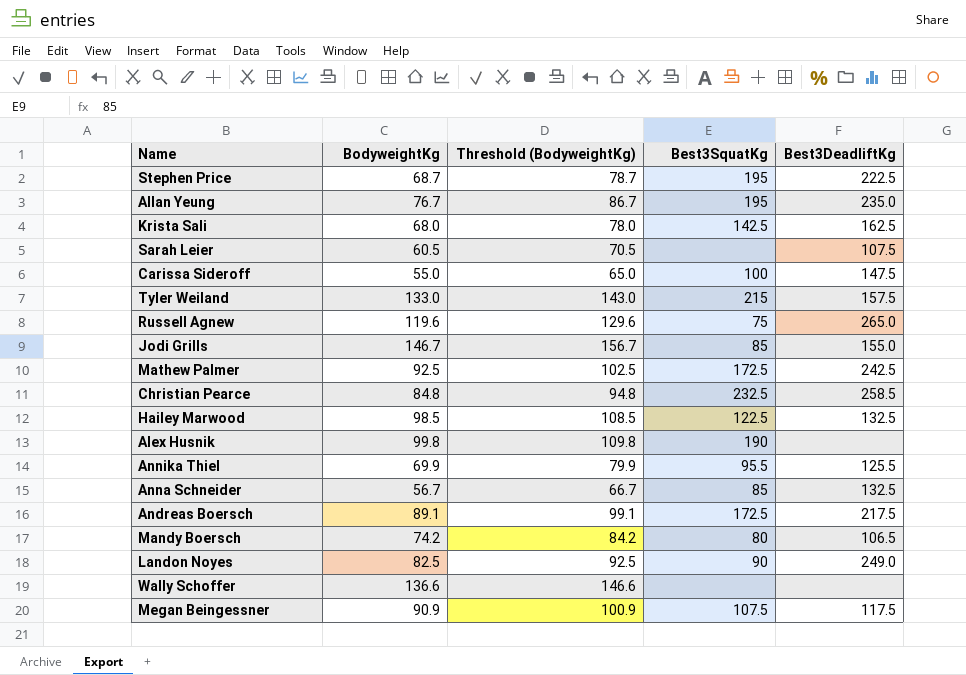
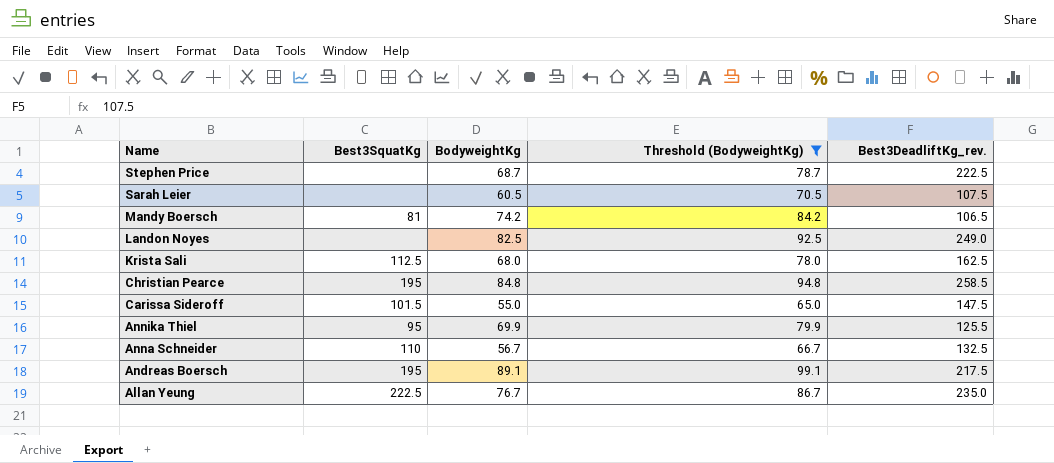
filter: none -> Threshold (BodyweightKg) <= 99.1
row order: none -> Name descending
column Best3SquatKg | position: 4 -> 2
column name: Best3DeadliftKg -> Best3DeadliftKg_rev.
Stephen Price | Best3SquatKg: 195 -> none
Mandy Boersch | Best3SquatKg: 80 -> 81
Landon Noyes | Best3SquatKg: 90 -> none
Krista Sali | Best3SquatKg: 142.5 -> 112.5
Christian Pearce | Best3SquatKg: 232.5 -> 195
Carissa Sideroff | Best3SquatKg: 100 -> 101.5
Annika Thiel | Best3SquatKg: 95.5 -> 95
Anna Schneider | Best3SquatKg: 85 -> 110
Andreas Boersch | Best3SquatKg: 172.5 -> 195
Allan Yeung | Best3SquatKg: 195 -> 222.5

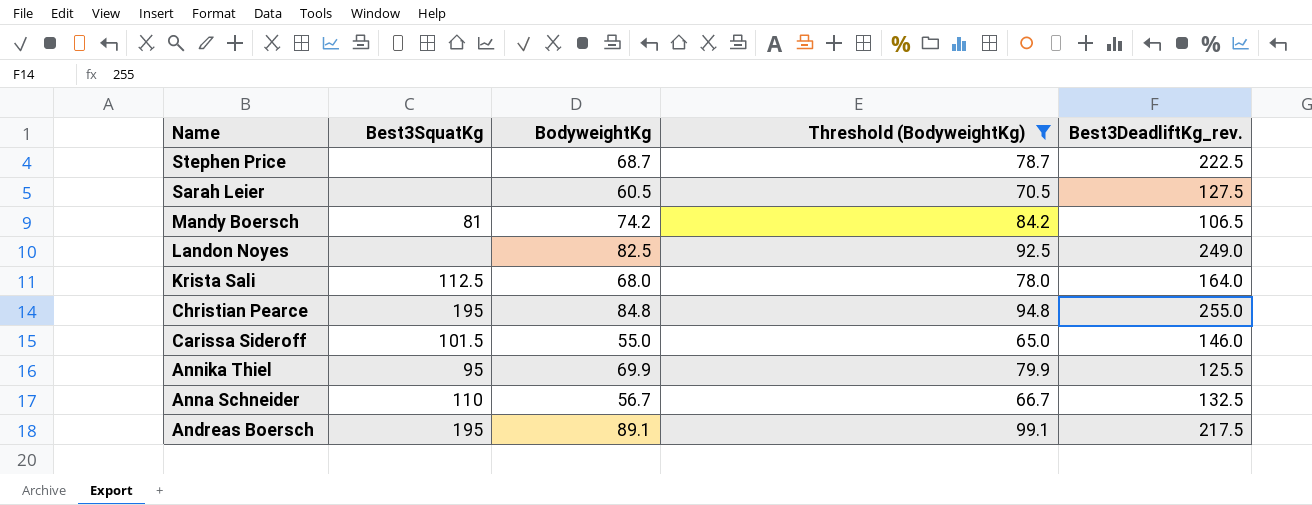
row Allan Yeung: 222.5 | 76.7 | 86.7 | 235.0 -> none
Sarah Leier | Best3DeadliftKg_rev.: 107.5 -> 127.5
Krista Sali | Best3DeadliftKg_rev.: 162.5 -> 164.0
Christian Pearce | Best3DeadliftKg_rev.: 258.5 -> 255.0
Carissa Sideroff | Best3DeadliftKg_rev.: 147.5 -> 146.0

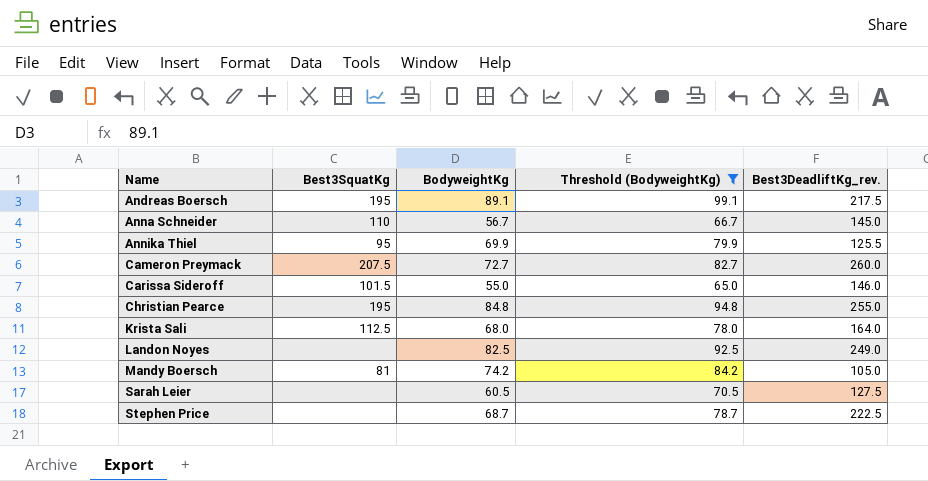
row order: Name descending -> Name ascending
Anna Schneider | Best3DeadliftKg_rev.: 132.5 -> 145.0
row Cameron Preymack: none -> 207.5 | 72.7 | 82.7 | 260.0
Mandy Boersch | Best3DeadliftKg_rev.: 106.5 -> 105.0

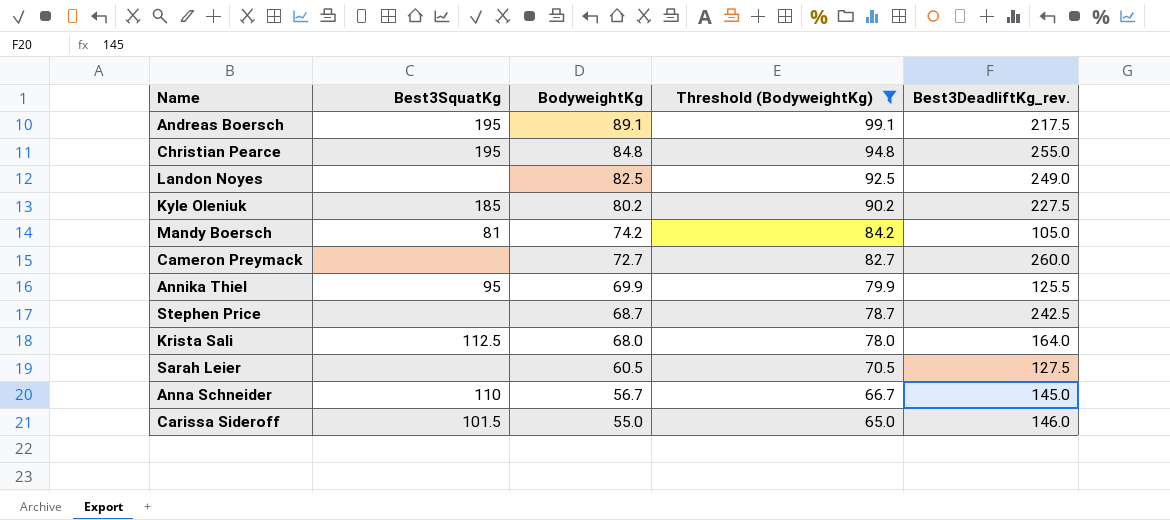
row order: Name ascending -> BodyweightKg descending
row Kyle Oleniuk: none -> 185 | 80.2 | 90.2 | 227.5
Cameron Preymack | Best3SquatKg: 207.5 -> none
Stephen Price | Best3DeadliftKg_rev.: 222.5 -> 242.5

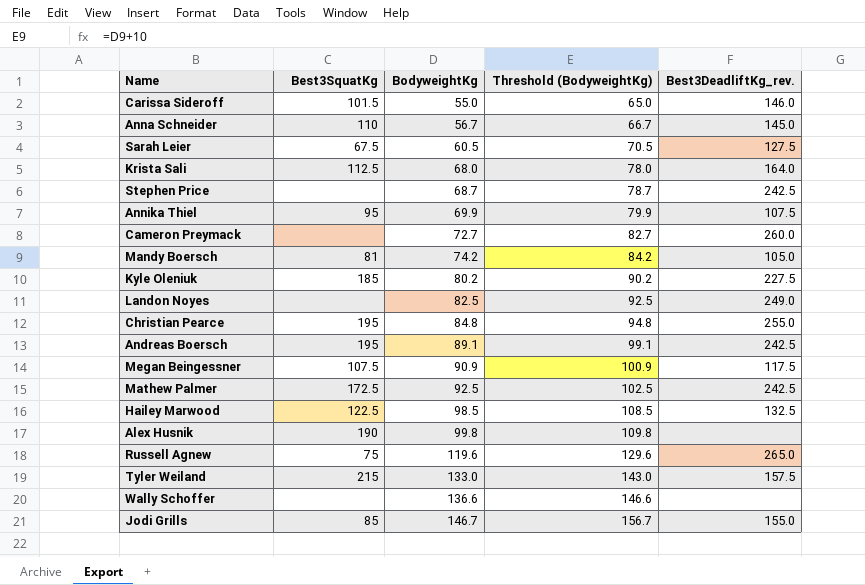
filter: Threshold (BodyweightKg) <= 99.1 -> none
row order: BodyweightKg descending -> BodyweightKg ascending
Sarah Leier | Best3SquatKg: none -> 67.5
Annika Thiel | Best3DeadliftKg_rev.: 125.5 -> 107.5
Andreas Boersch | Best3DeadliftKg_rev.: 217.5 -> 242.5

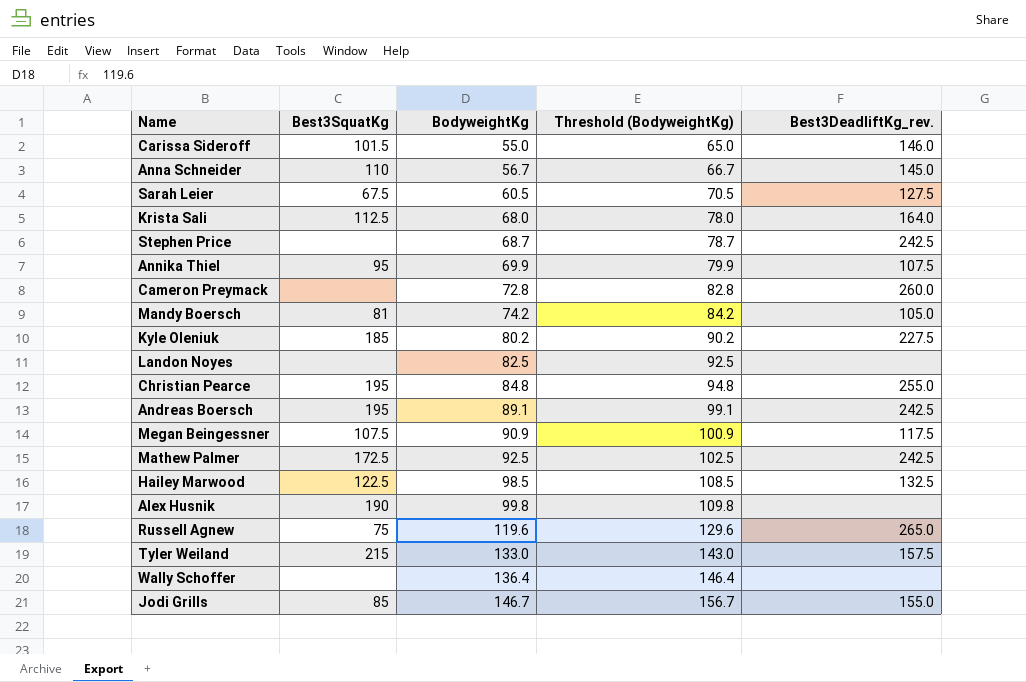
Cameron Preymack | BodyweightKg: 72.7 -> 72.8
Cameron Preymack | Threshold (BodyweightKg): 82.7 -> 82.8
Landon Noyes | Best3DeadliftKg_rev.: 249.0 -> none
Wally Schoffer | BodyweightKg: 136.6 -> 136.4
Wally Schoffer | Threshold (BodyweightKg): 146.6 -> 146.4

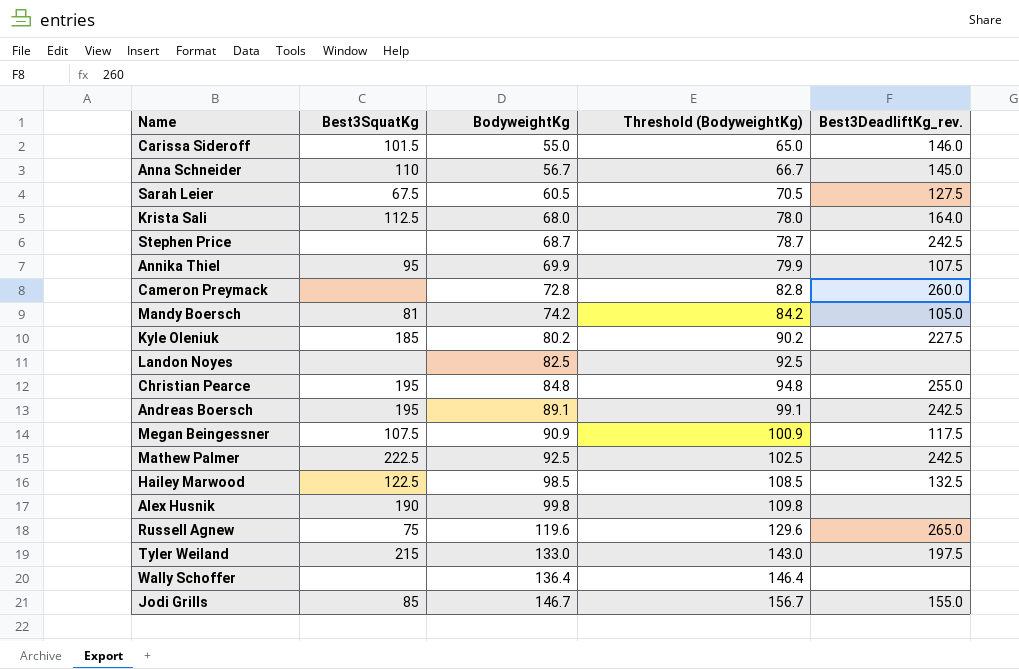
Mathew Palmer | Best3SquatKg: 172.5 -> 222.5
Tyler Weiland | Best3DeadliftKg_rev.: 157.5 -> 197.5

